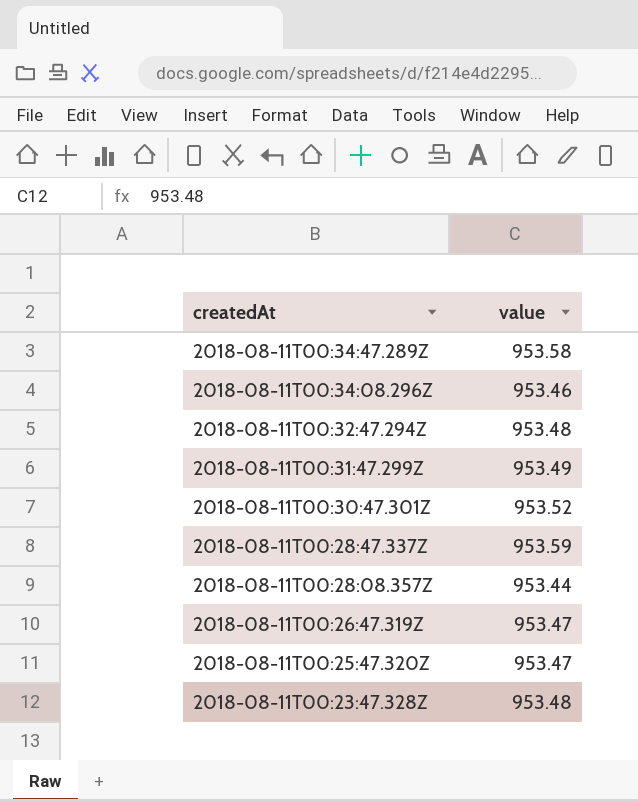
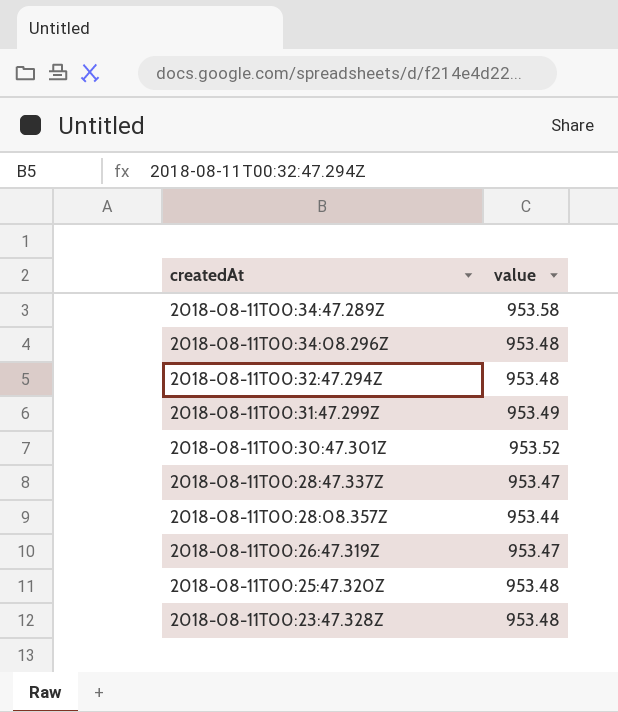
2018-08-11T00:34:08.296Z | value: 953.46 -> 953.48
2018-08-11T00:28:47.337Z | value: 953.59 -> 953.47
2018-08-11T00:25:47.320Z | value: 953.47 -> 953.48

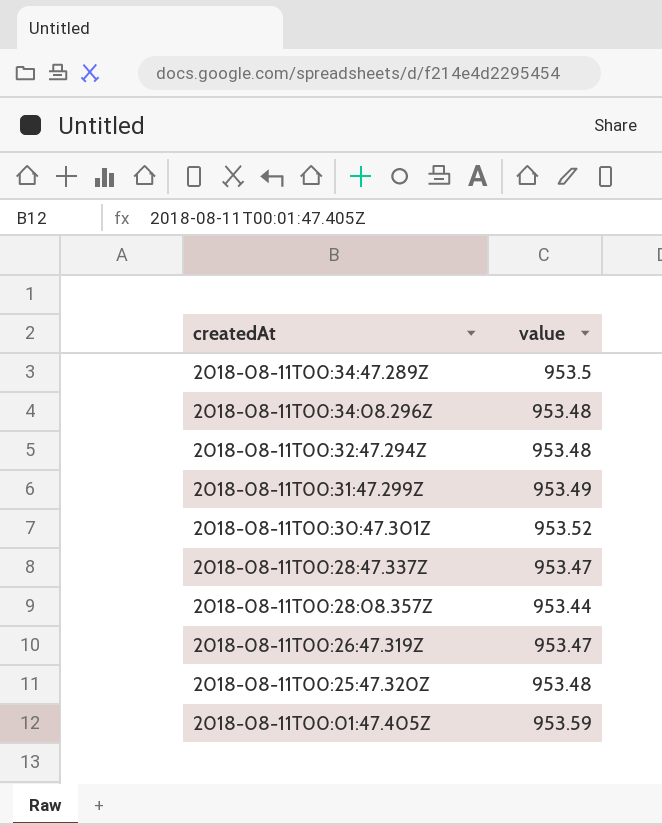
row 2018-08-11T00:23:47.328Z: 953.48 -> none
2018-08-11T00:34:47.289Z | value: 953.58 -> 953.5
row 2018-08-11T00:01:47.405Z: none -> 953.59

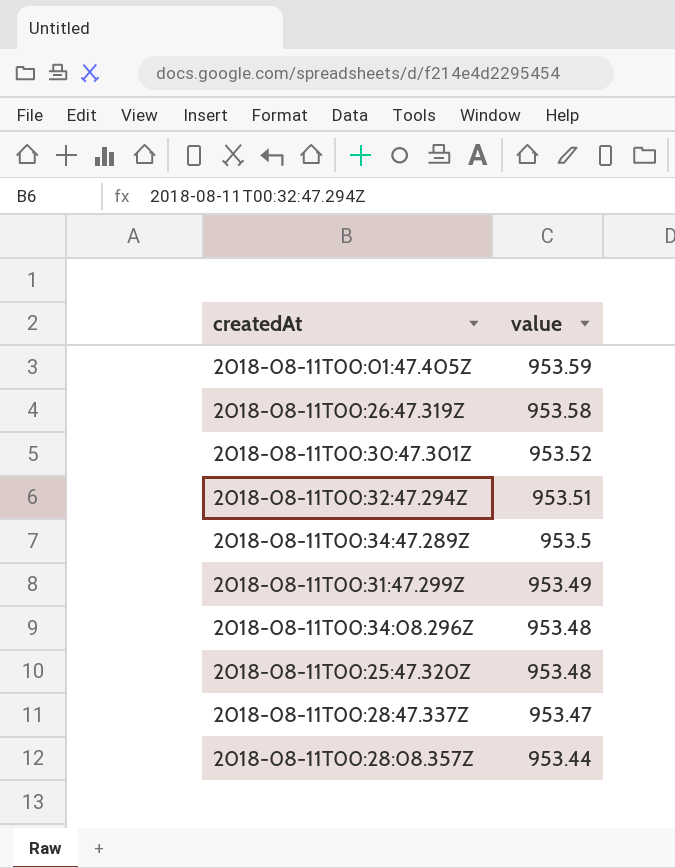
row order: createdAt descending -> value descending
2018-08-11T00:26:47.319Z | value: 953.47 -> 953.58
2018-08-11T00:32:47.294Z | value: 953.48 -> 953.51

